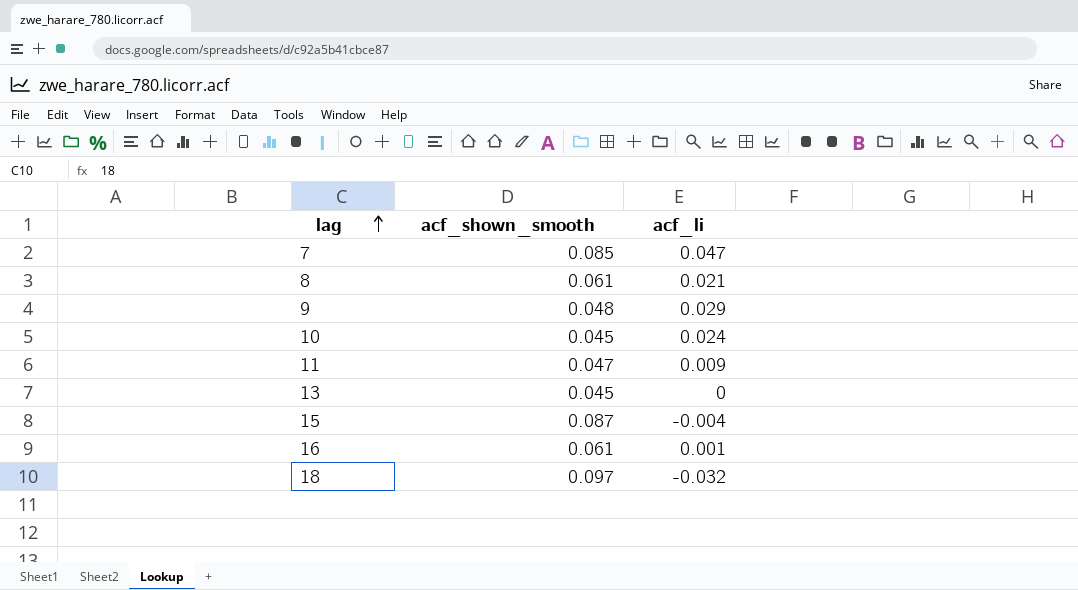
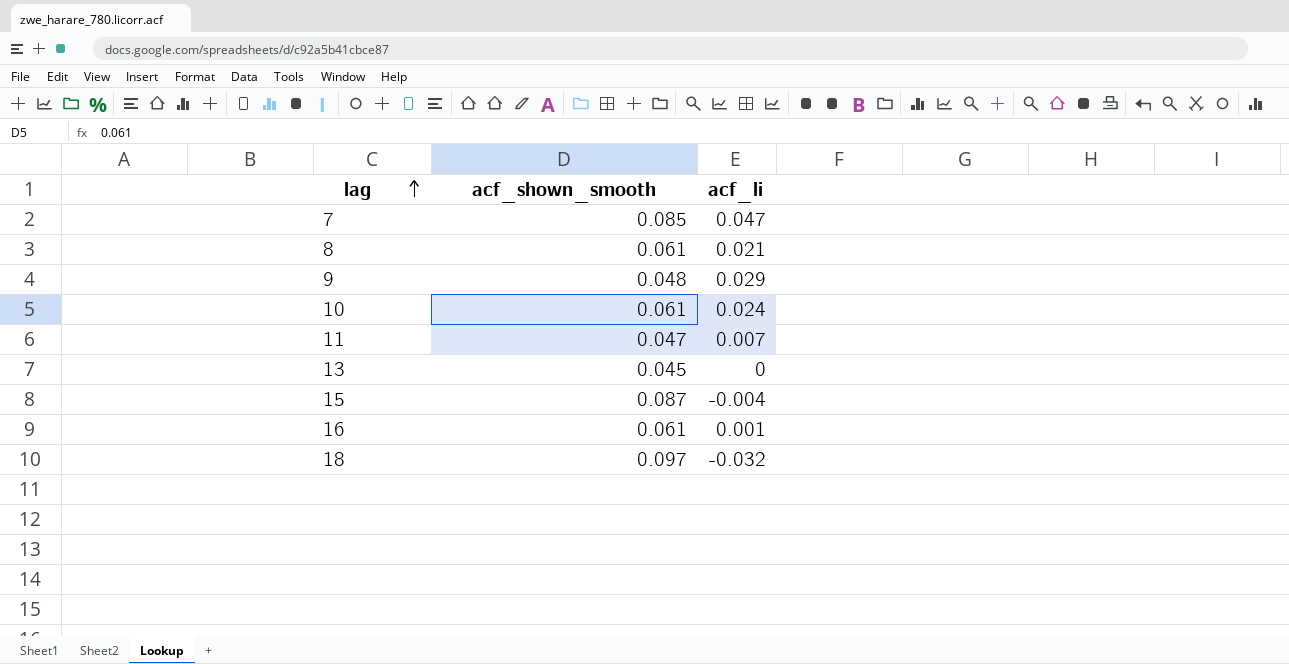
10 | acf_shown_smooth: 0.045 -> 0.061
11 | acf_li: 0.009 -> 0.007

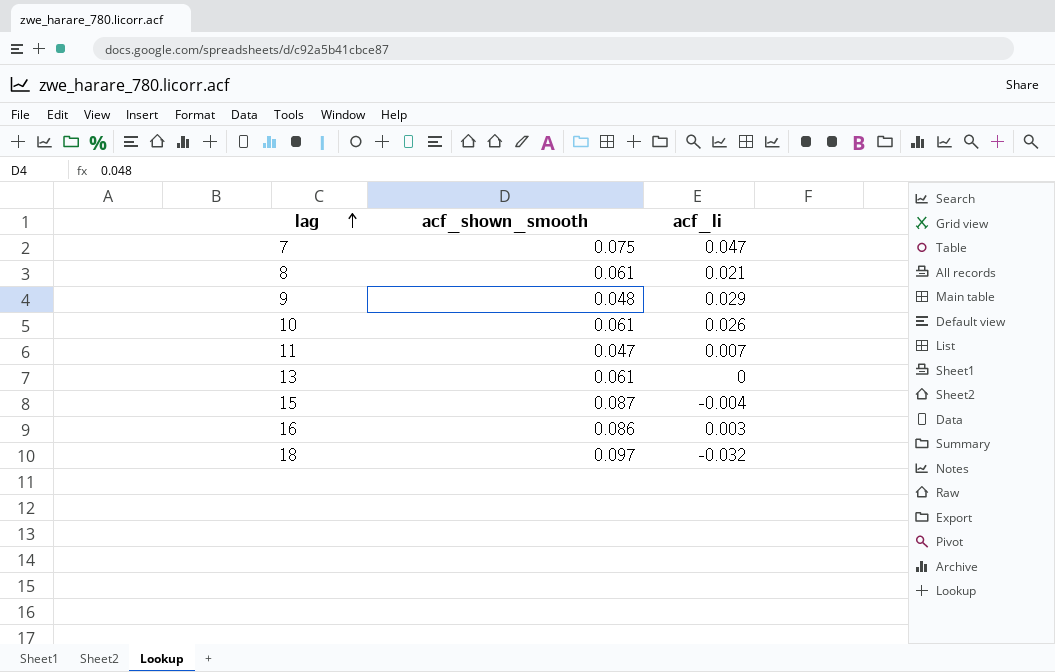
7 | acf_shown_smooth: 0.085 -> 0.075
10 | acf_li: 0.024 -> 0.026
13 | acf_shown_smooth: 0.045 -> 0.061
16 | acf_shown_smooth: 0.061 -> 0.086
16 | acf_li: 0.001 -> 0.003

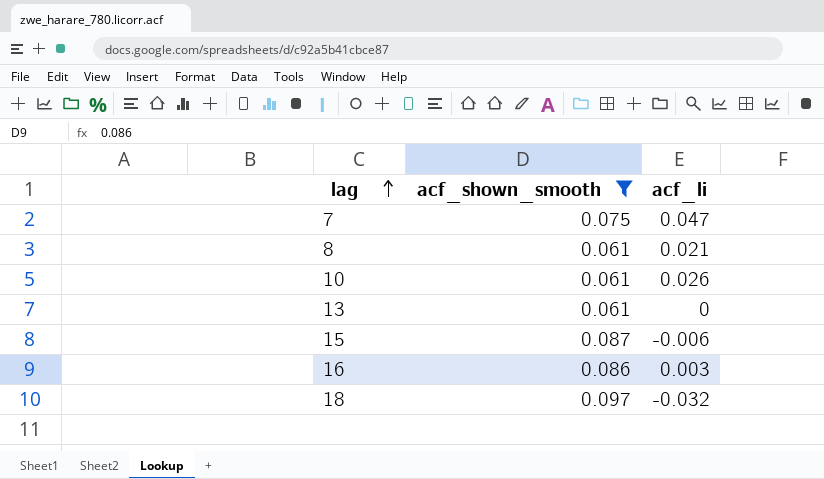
filter: none -> acf_shown_smooth >= 0.061
15 | acf_li: -0.004 -> -0.006

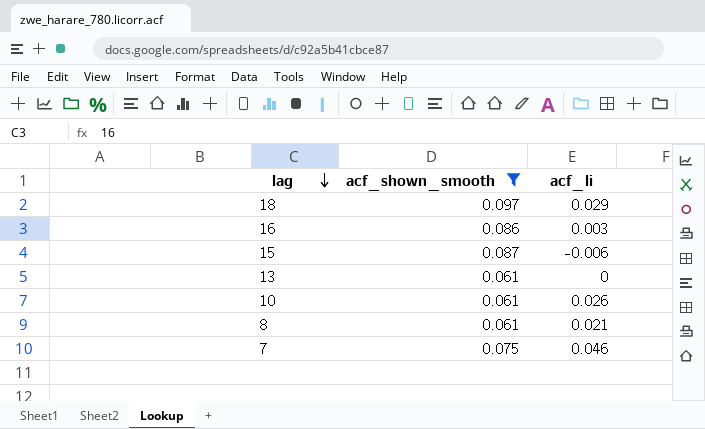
row order: lag ascending -> lag descending
18 | acf_li: -0.032 -> 0.029
7 | acf_li: 0.047 -> 0.046

